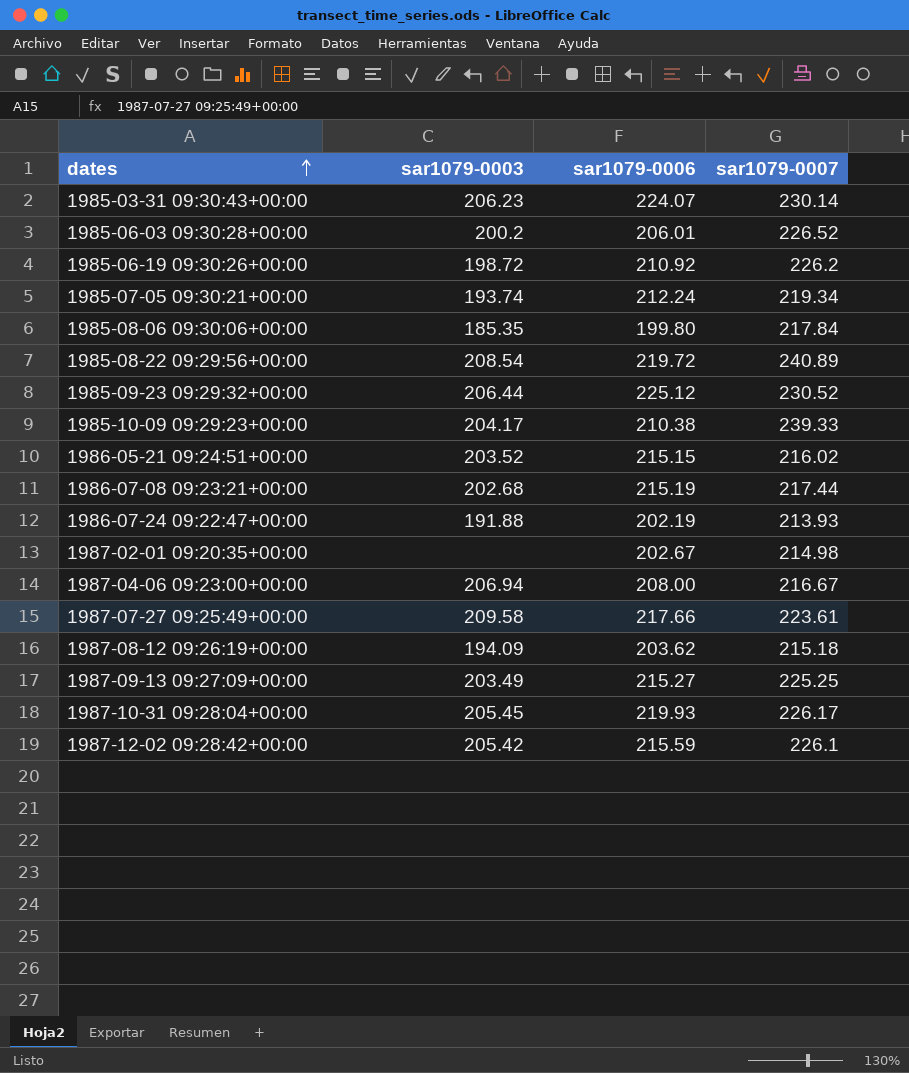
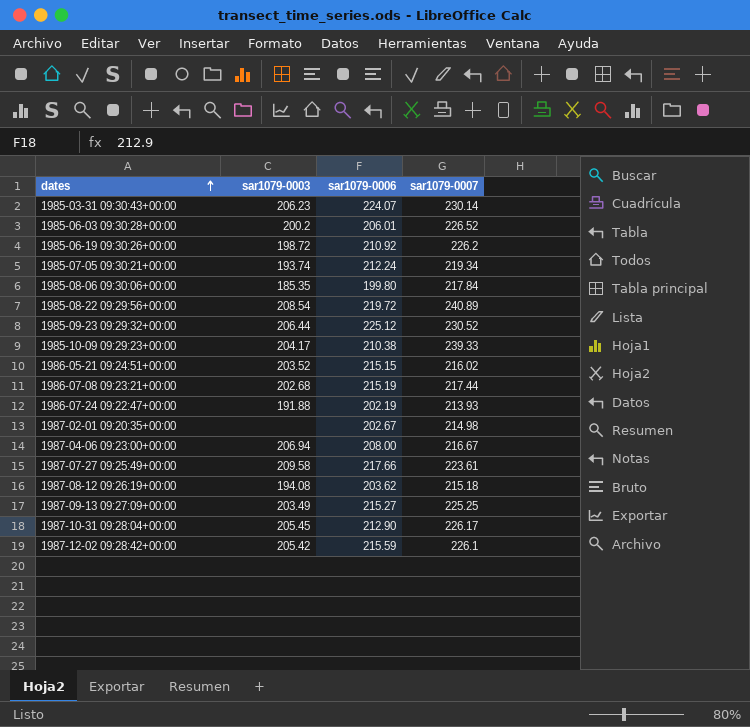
1987-08-12 09:26:19+00:00 | sar1079-0003: 194.09 -> 194.08
1987-10-31 09:28:04+00:00 | sar1079-0006: 219.93 -> 212.90

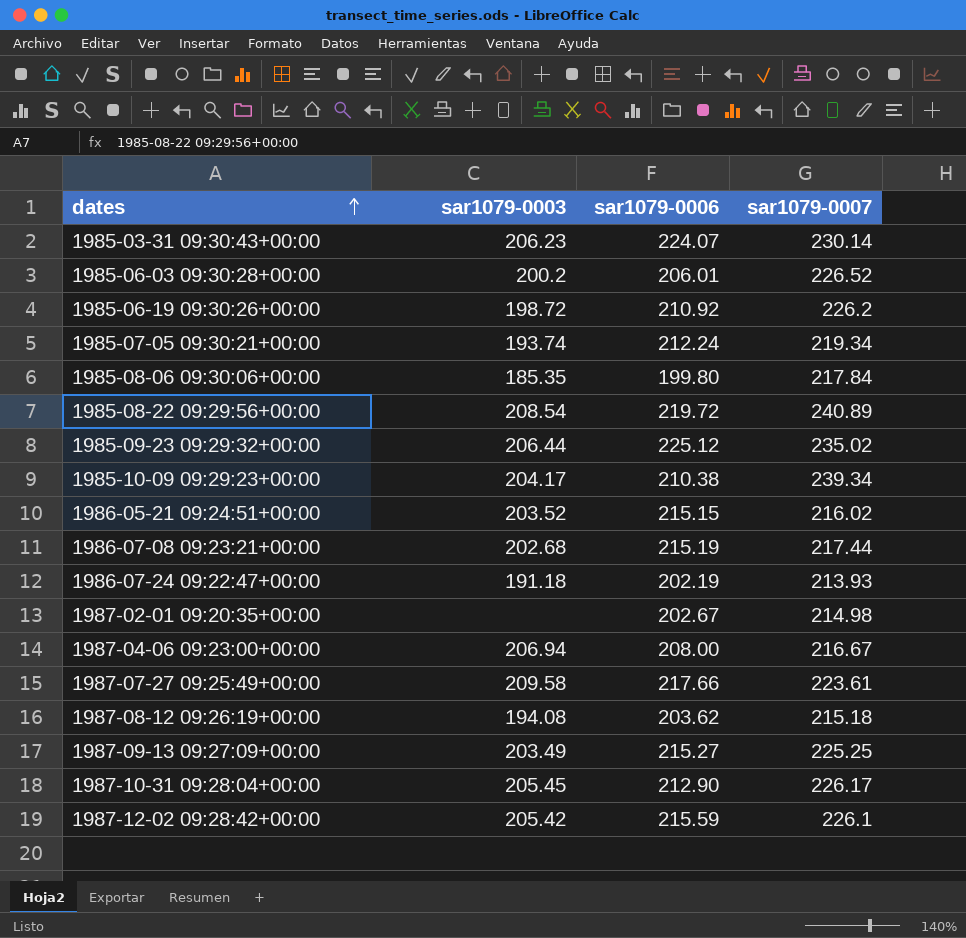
1985-09-23 09:29:32+00:00 | sar1079-0007: 230.52 -> 235.02
1985-10-09 09:29:23+00:00 | sar1079-0007: 239.33 -> 239.34
1986-07-24 09:22:47+00:00 | sar1079-0003: 191.88 -> 191.18

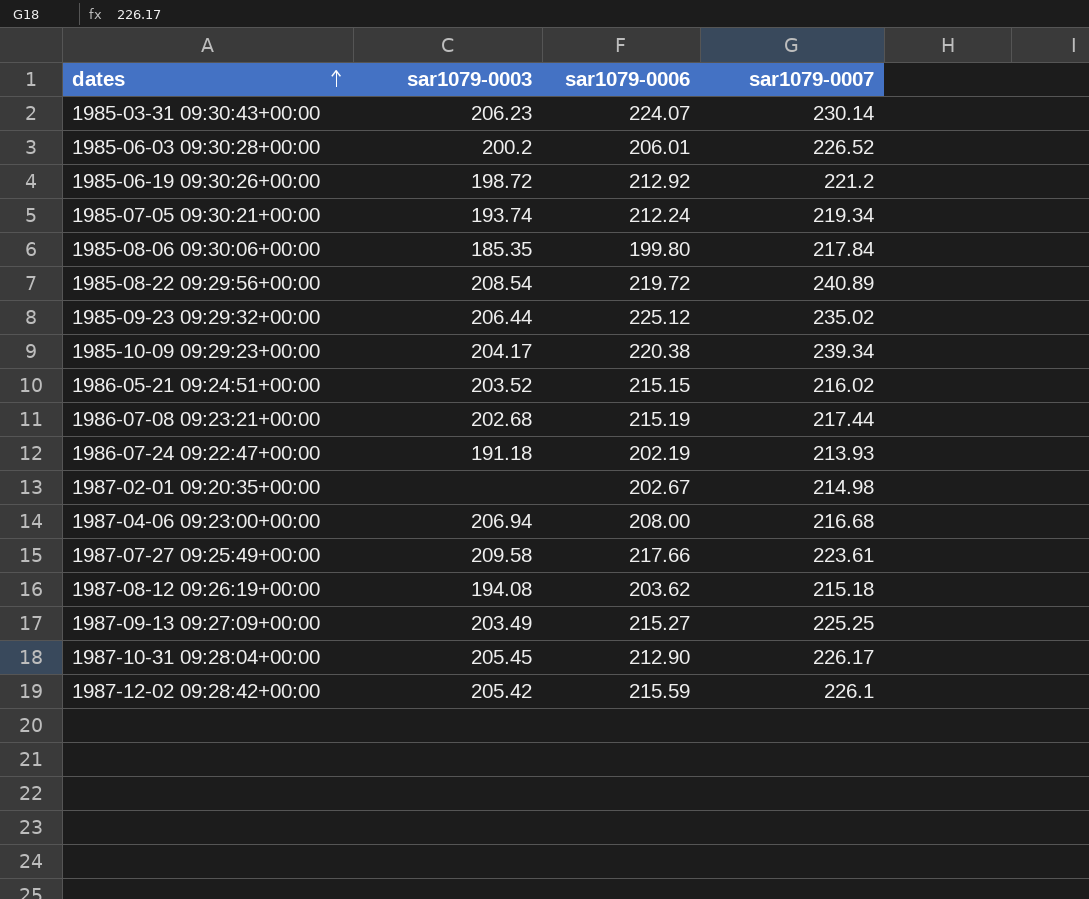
1985-06-19 09:30:26+00:00 | sar1079-0006: 210.92 -> 212.92
1985-06-19 09:30:26+00:00 | sar1079-0007: 226.2 -> 221.2
1985-10-09 09:29:23+00:00 | sar1079-0006: 210.38 -> 220.38
1987-04-06 09:23:00+00:00 | sar1079-0007: 216.67 -> 216.68

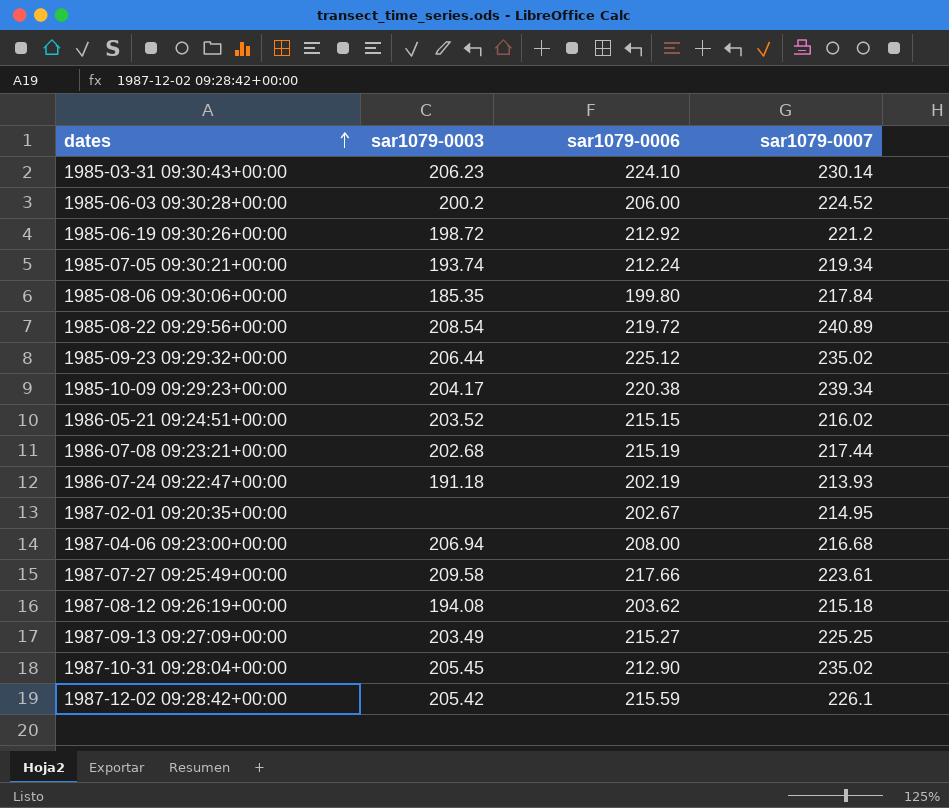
1985-03-31 09:30:43+00:00 | sar1079-0006: 224.07 -> 224.10
1985-06-03 09:30:28+00:00 | sar1079-0006: 206.01 -> 206.00
1985-06-03 09:30:28+00:00 | sar1079-0007: 226.52 -> 224.52
1987-02-01 09:20:35+00:00 | sar1079-0007: 214.98 -> 214.95
1987-10-31 09:28:04+00:00 | sar1079-0007: 226.17 -> 235.02

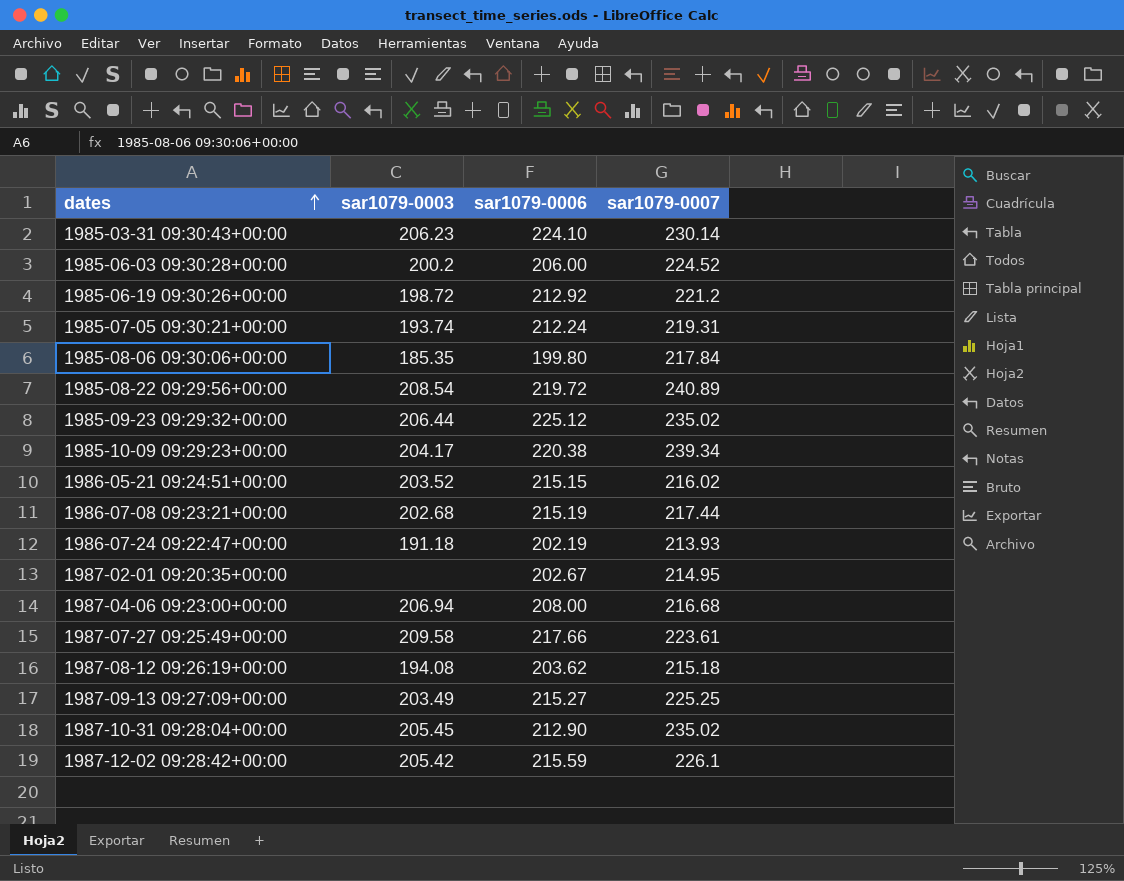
1985-07-05 09:30:21+00:00 | sar1079-0007: 219.34 -> 219.31

